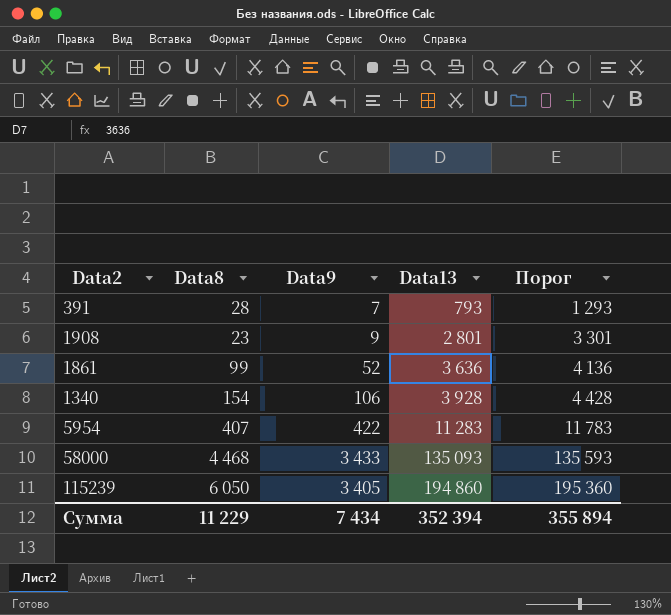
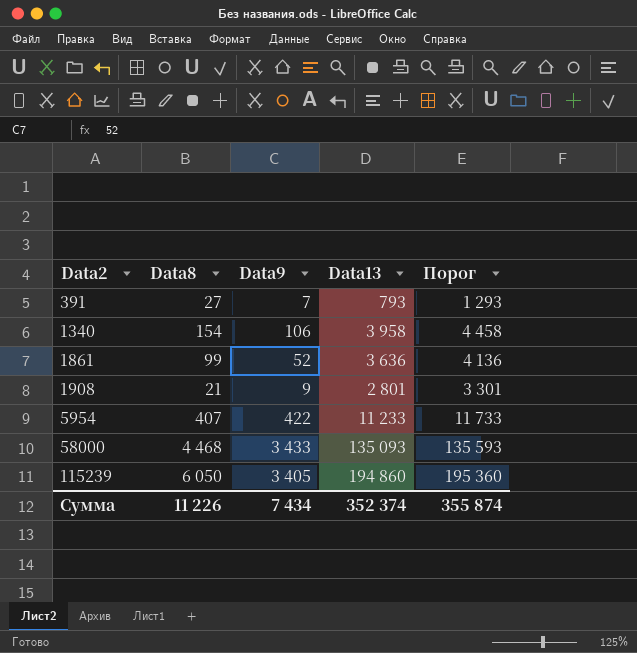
row order: Data13 ascending -> Data2 ascending
391 | Data8: 28 -> 27
1340 | Data13: 3 928 -> 3 958
1340 | Порог: 4 428 -> 4 458
1908 | Data8: 23 -> 21
5954 | Data13: 11 283 -> 11 233
5954 | Порог: 11 783 -> 11 733
Сумма | Data8: 11 229 -> 11 226
Сумма | Data13: 352 394 -> 352 374
Сумма | Порог: 355 894 -> 355 874

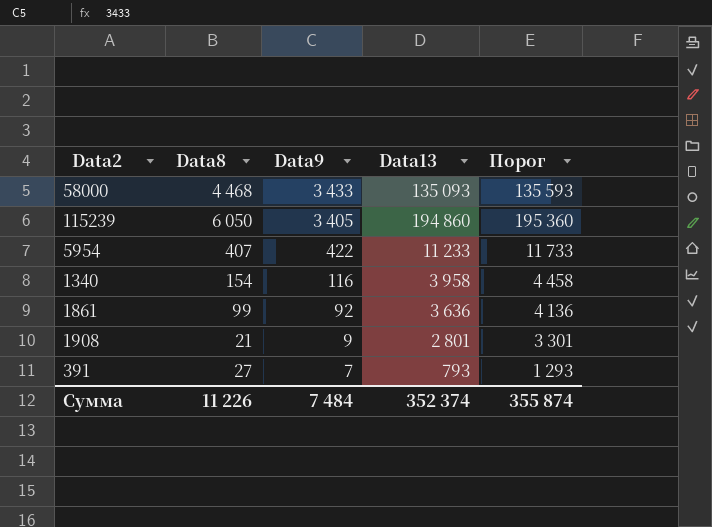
row order: Data2 ascending -> Data9 descending
1340 | Data9: 106 -> 116
1861 | Data9: 52 -> 92
Сумма | Data9: 7 434 -> 7 484

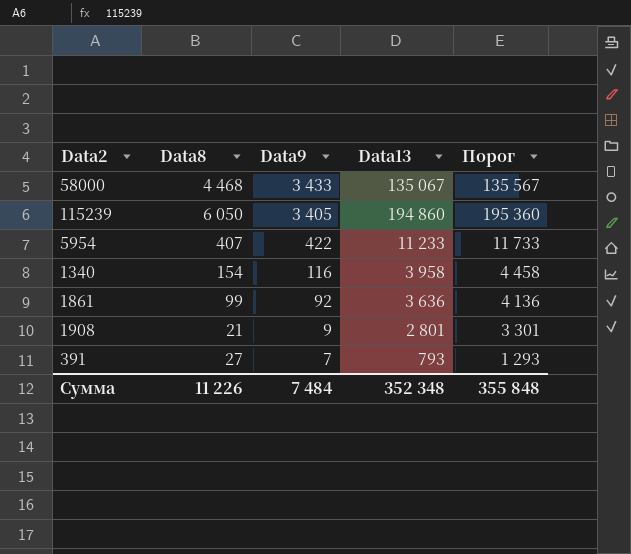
58000 | Data13: 135 093 -> 135 067
58000 | Порог: 135 593 -> 135 567
Сумма | Data13: 352 374 -> 352 348
Сумма | Порог: 355 874 -> 355 848

